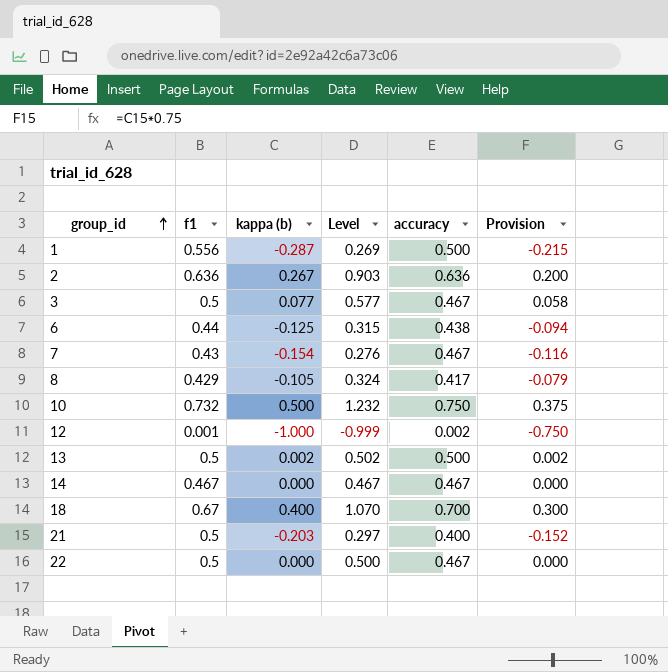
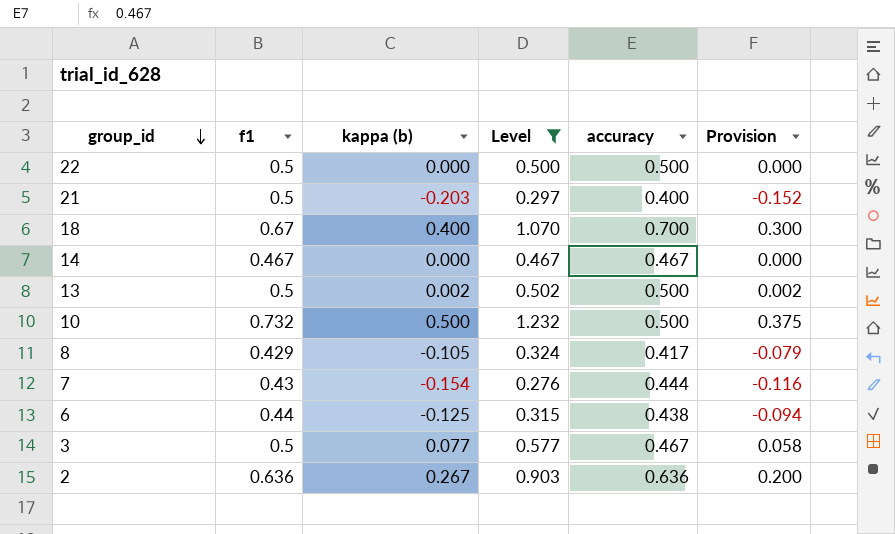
filter: none -> Level >= 0.276
row order: group_id ascending -> group_id descending
22 | accuracy: 0.467 -> 0.500
10 | accuracy: 0.750 -> 0.500
7 | accuracy: 0.467 -> 0.444

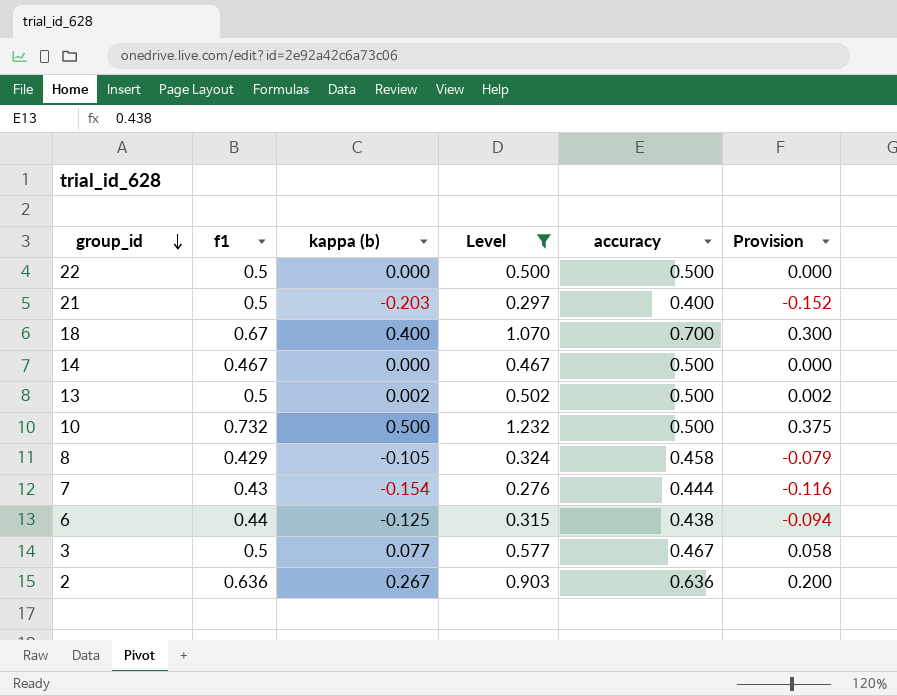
14 | accuracy: 0.467 -> 0.500
8 | accuracy: 0.417 -> 0.458

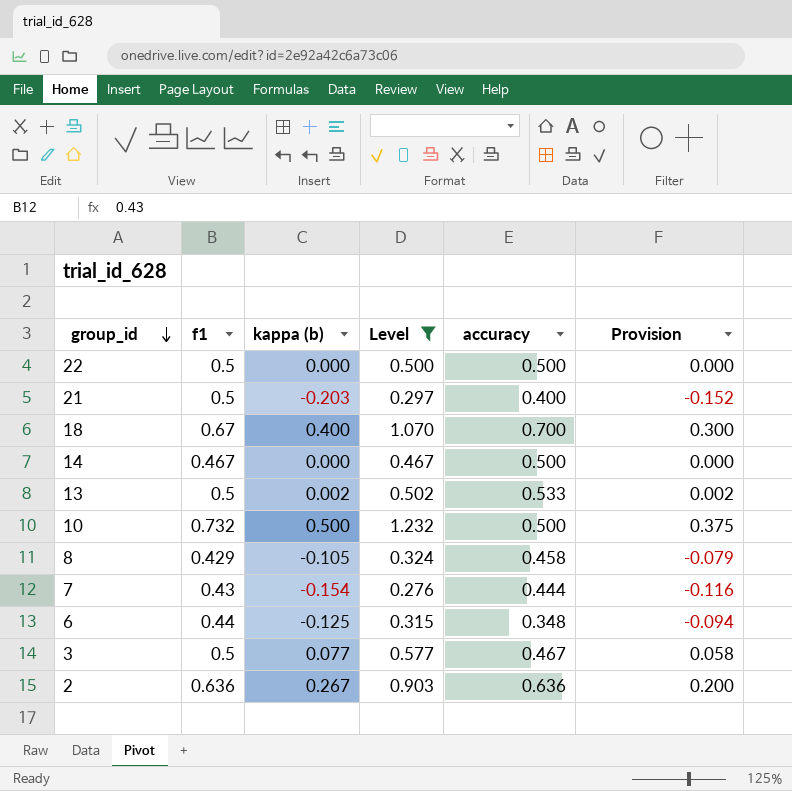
13 | accuracy: 0.500 -> 0.533
6 | accuracy: 0.438 -> 0.348

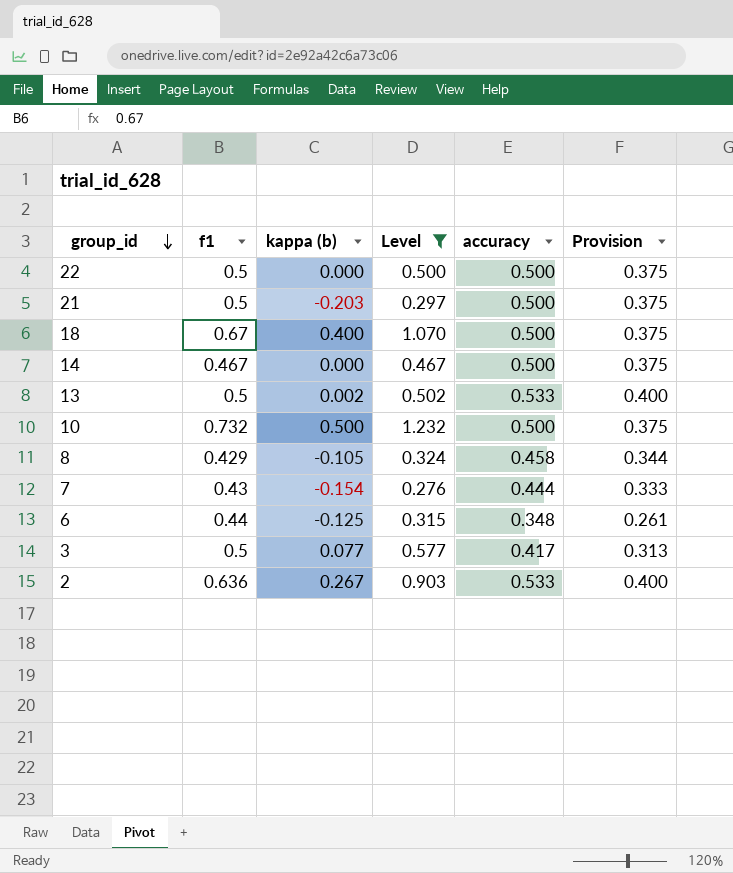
column Provision | formula: [kappa (b)] * 0.75 -> [accuracy] * 0.75
21 | accuracy: 0.400 -> 0.500
18 | accuracy: 0.700 -> 0.500
3 | accuracy: 0.467 -> 0.417
2 | accuracy: 0.636 -> 0.533

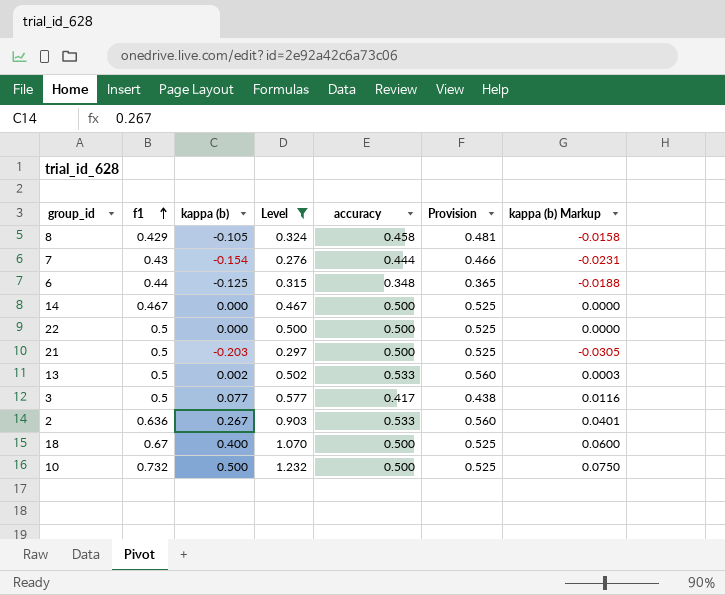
row order: group_id descending -> f1 ascending
column Provision | formula: [accuracy] * 0.75 -> [accuracy] * 1.05
column kappa (b) Markup | formula: none -> [kappa (b)] * 0.15

